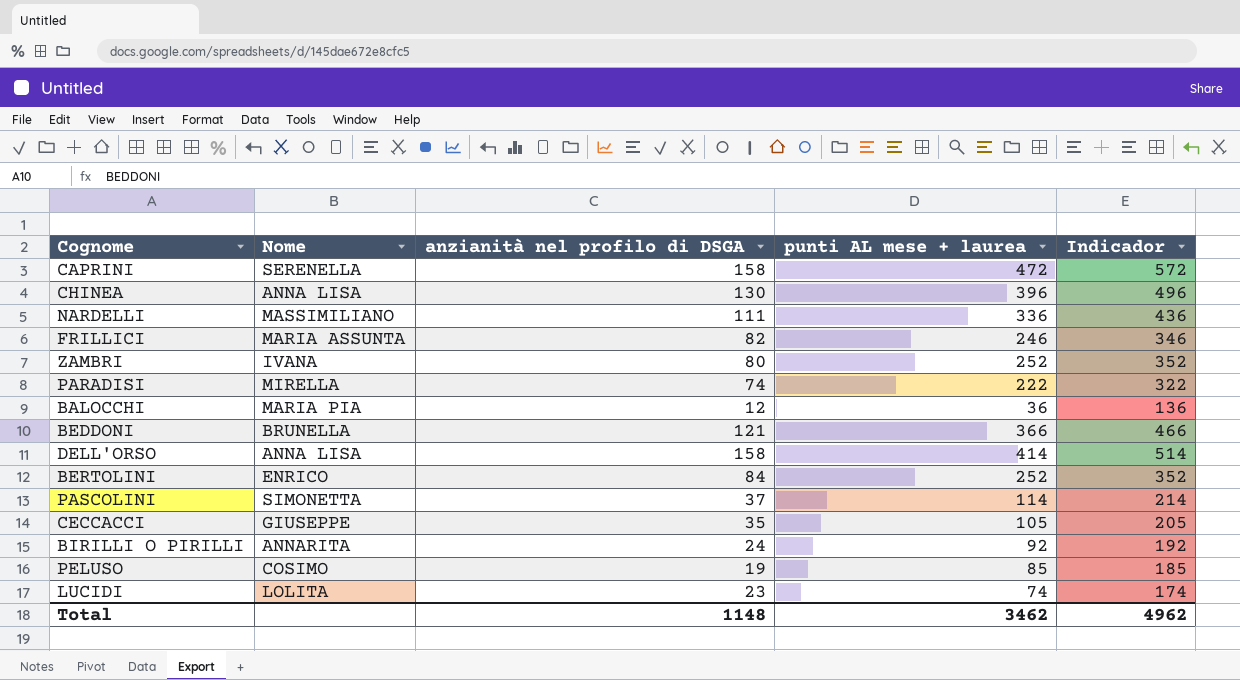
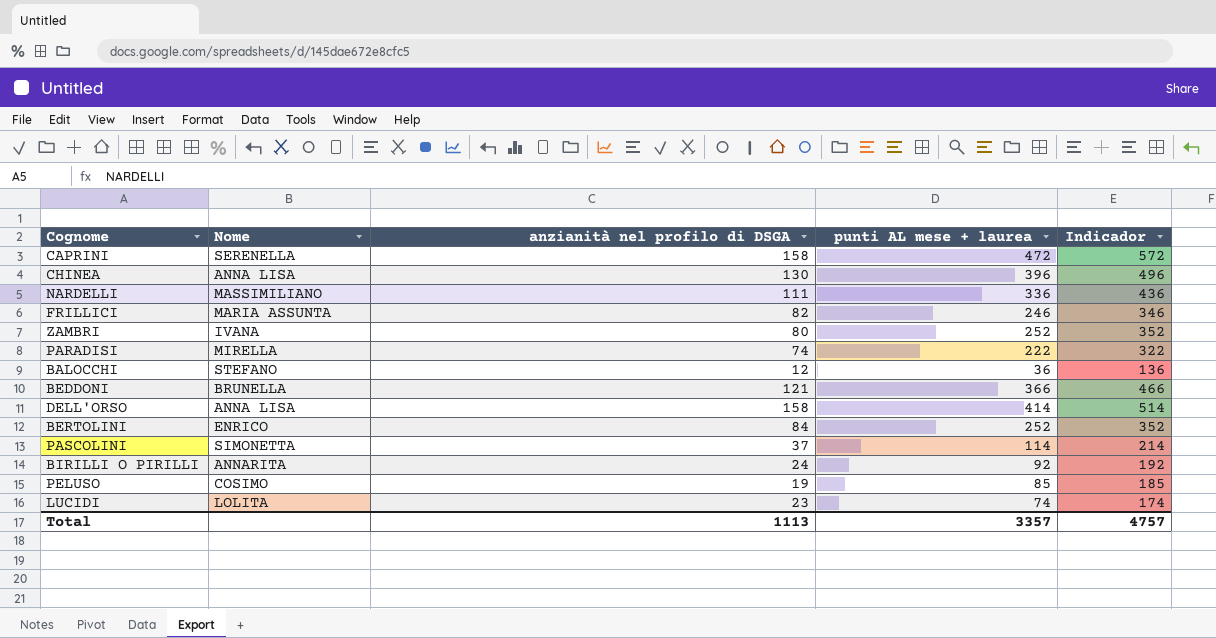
row CECCACCI: GIUSEPPE | 35 | 105 | 205 -> none
BALOCCHI | Nome: MARIA PIA -> STEFANO
Total | anzianità nel profilo di DSGA: 1148 -> 1113
Total | punti AL mese + laurea: 3462 -> 3357
Total | Indicador: 4962 -> 4757

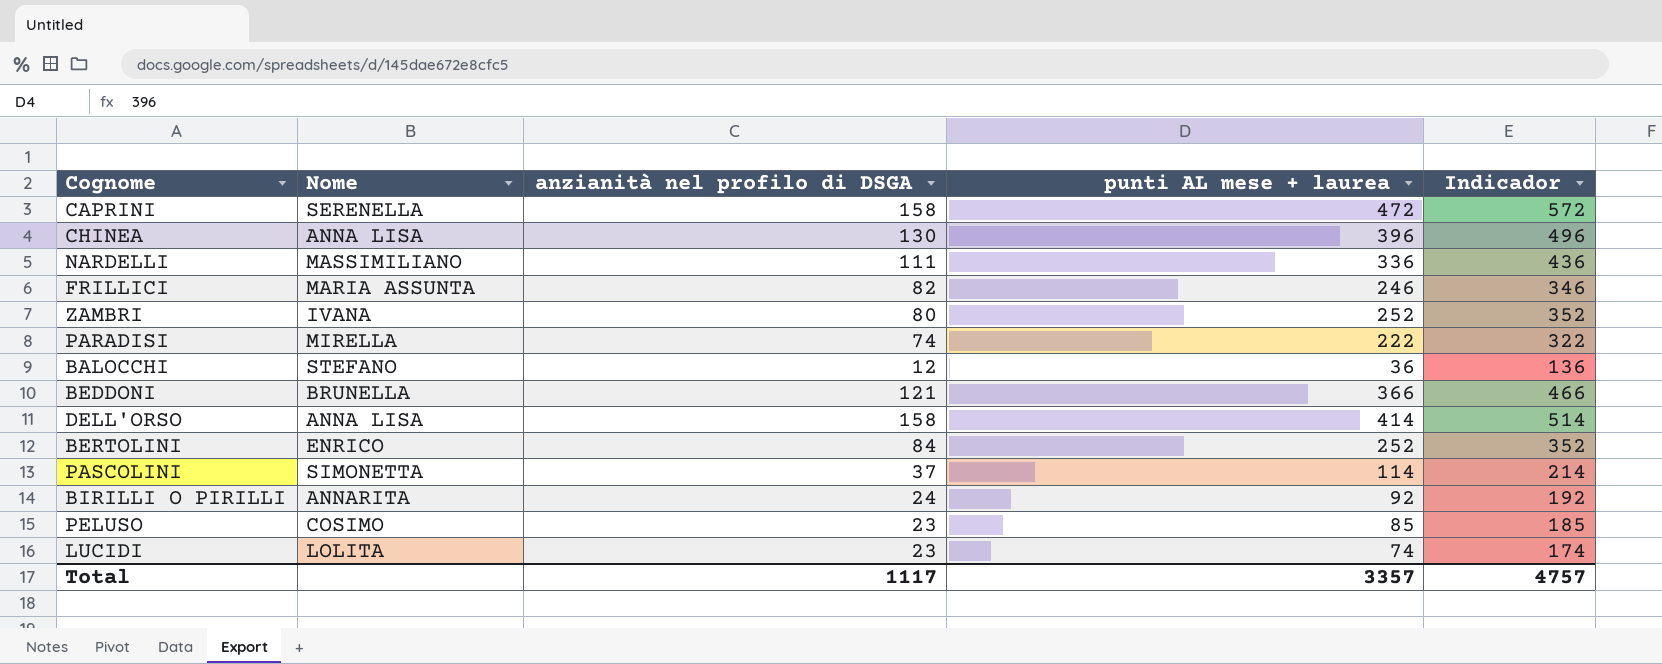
PELUSO | anzianità nel profilo di DSGA: 19 -> 23
Total | anzianità nel profilo di DSGA: 1113 -> 1117

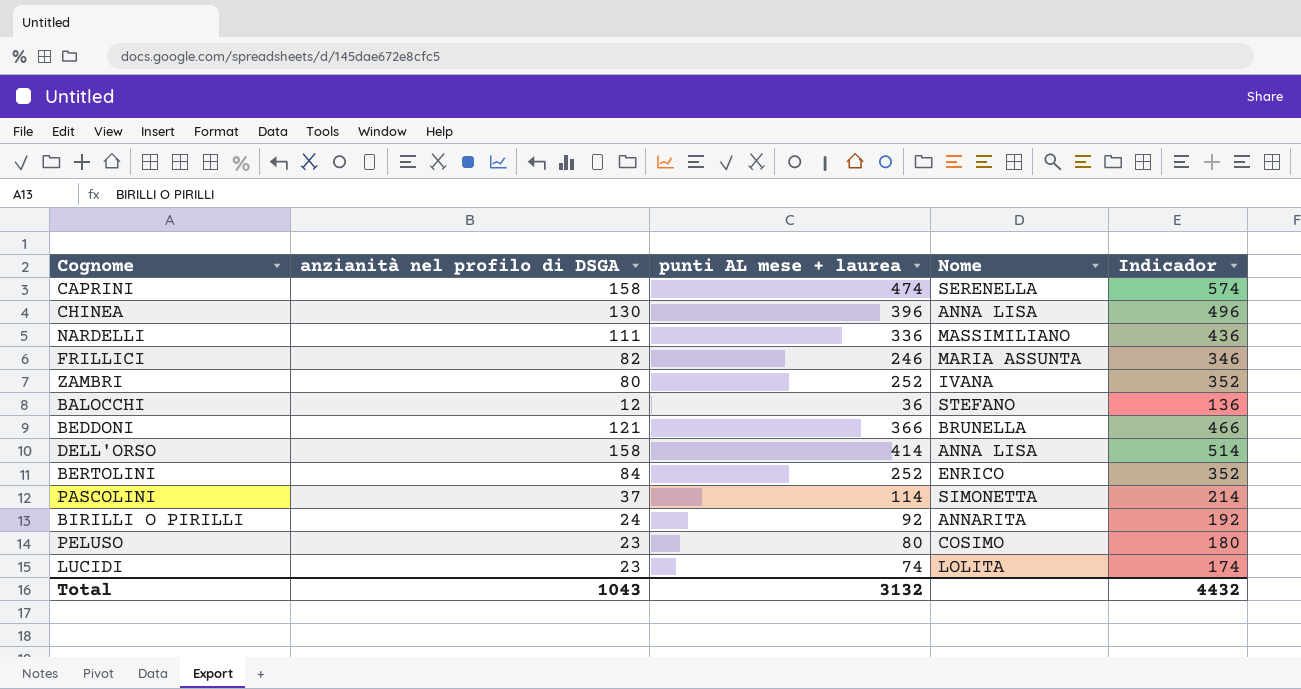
column Nome | position: 2 -> 4
row PARADISI: MIRELLA | 74 | 222 | 322 -> none
CAPRINI | punti AL mese + laurea: 472 -> 474
CAPRINI | Indicador: 572 -> 574
PELUSO | punti AL mese + laurea: 85 -> 80
PELUSO | Indicador: 185 -> 180
Total | anzianità nel profilo di DSGA: 1117 -> 1043
Total | punti AL mese + laurea: 3357 -> 3132
Total | Indicador: 4757 -> 4432

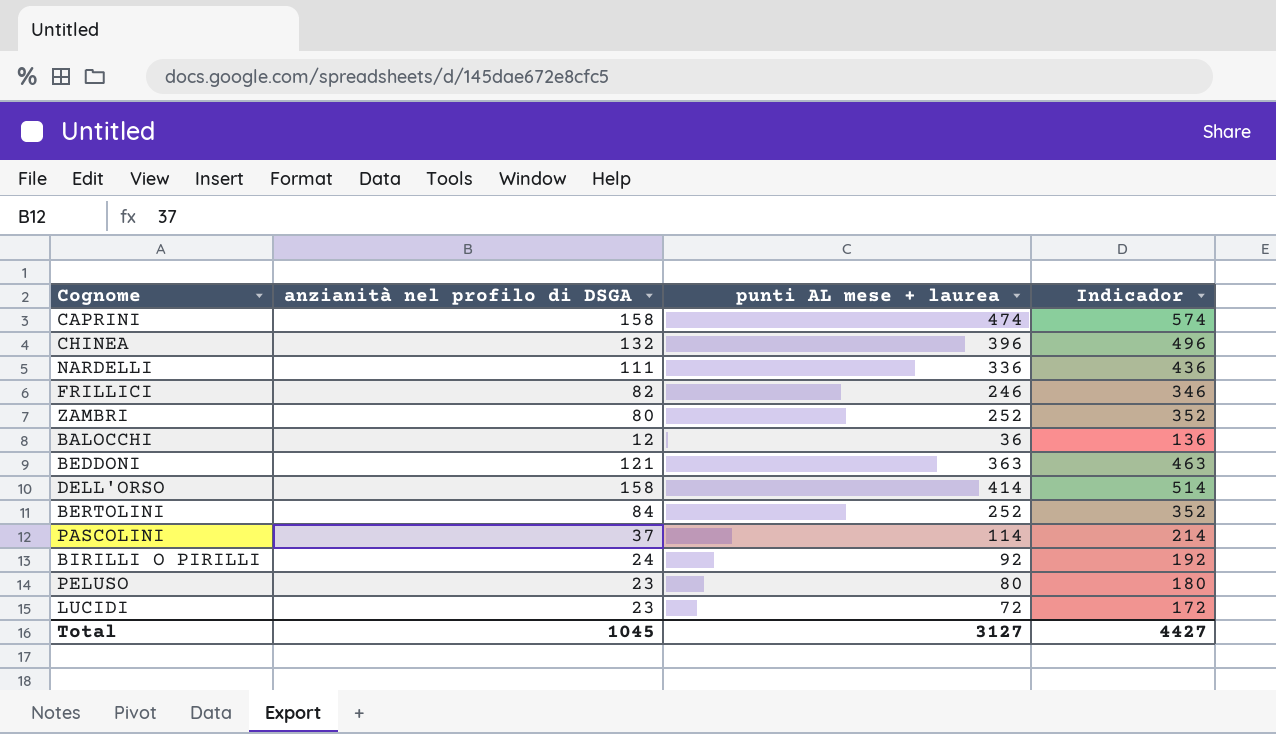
column Nome | position: 4 -> none
CHINEA | anzianità nel profilo di DSGA: 130 -> 132
BEDDONI | punti AL mese + laurea: 366 -> 363
BEDDONI | Indicador: 466 -> 463
LUCIDI | punti AL mese + laurea: 74 -> 72
LUCIDI | Indicador: 174 -> 172
Total | anzianità nel profilo di DSGA: 1043 -> 1045
Total | punti AL mese + laurea: 3132 -> 3127
Total | Indicador: 4432 -> 4427

